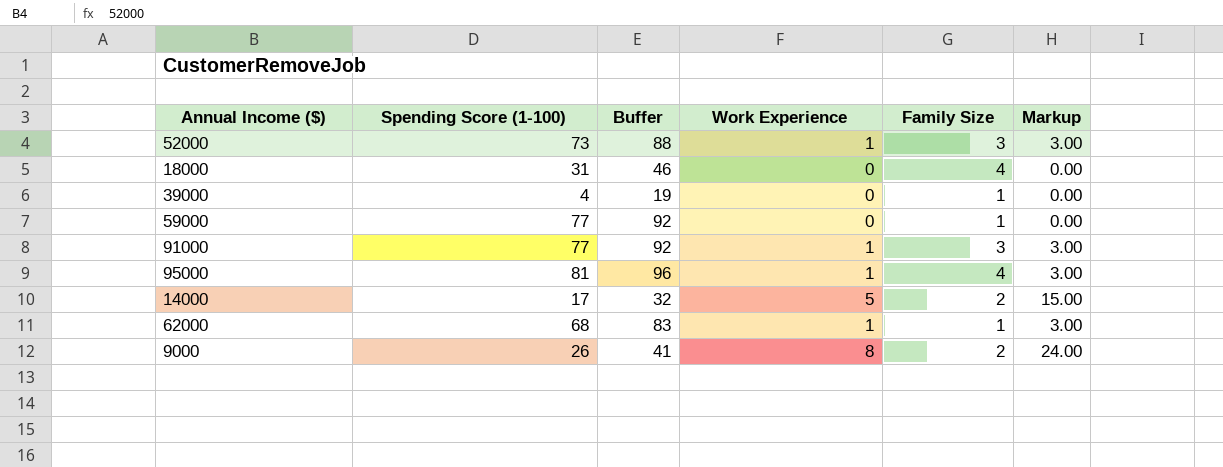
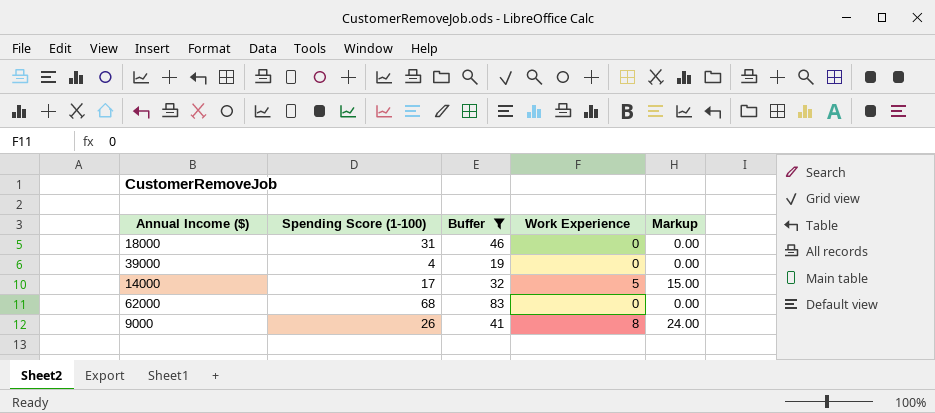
filter: none -> Buffer <= 83
column Family Size | position: 5 -> none
62000 | Work Experience: 1 -> 0
62000 | Markup: 3.00 -> 0.00

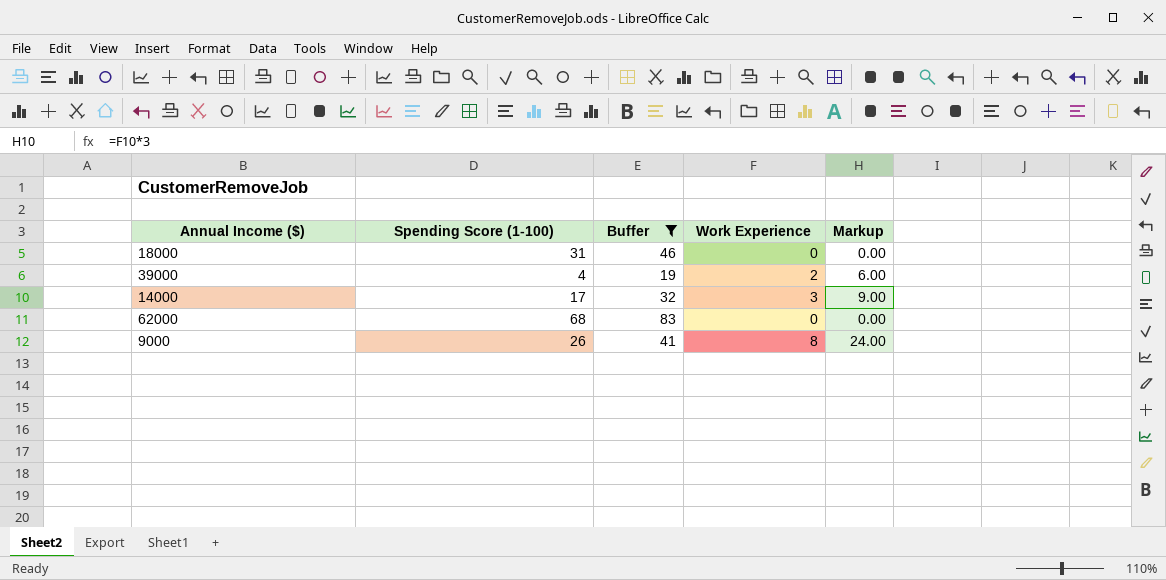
39000 | Work Experience: 0 -> 2
39000 | Markup: 0.00 -> 6.00
14000 | Work Experience: 5 -> 3
14000 | Markup: 15.00 -> 9.00

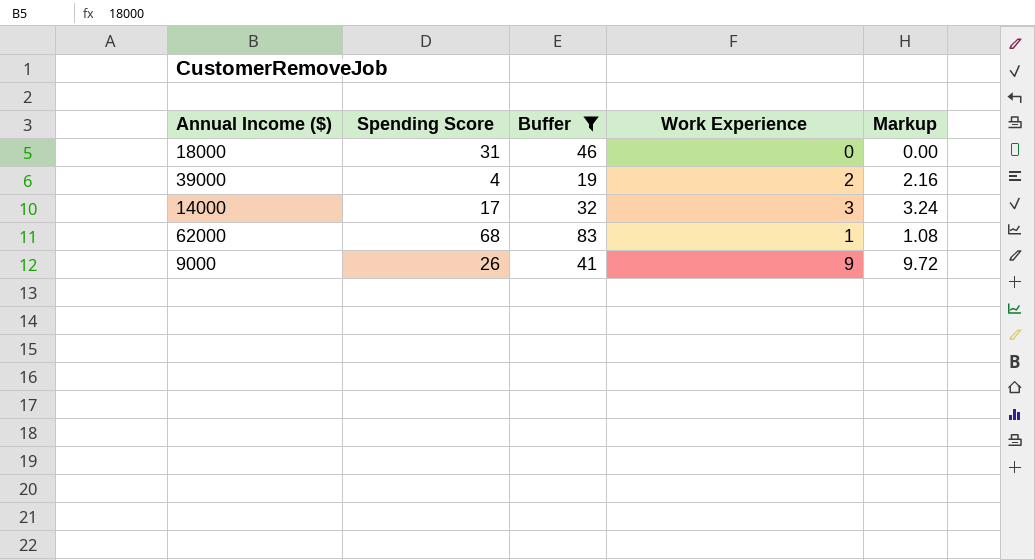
column name: Spending Score (1-100) -> Spending Score
column Markup | formula: [Work Experience] * 3 -> [Work Experience] * 1.08
62000 | Work Experience: 0 -> 1
9000 | Work Experience: 8 -> 9

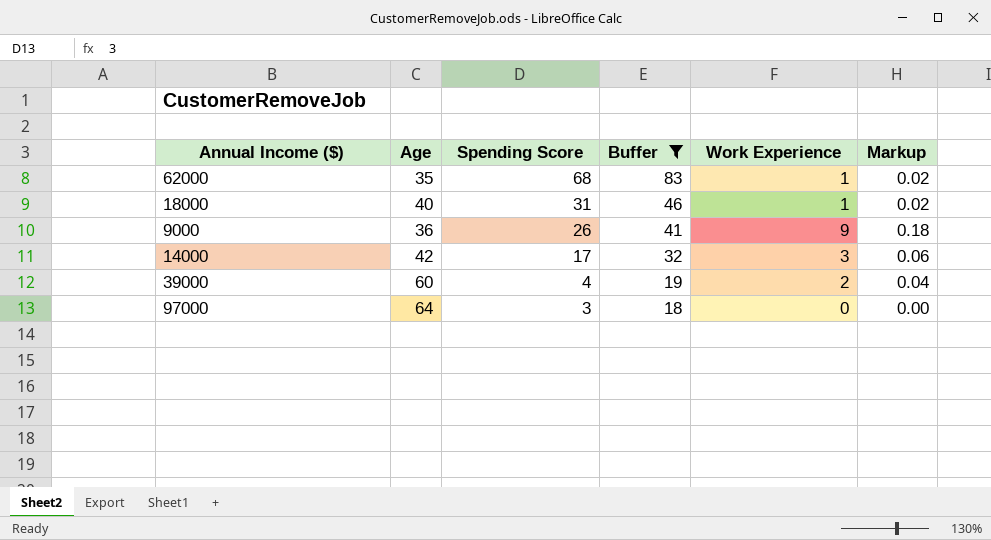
row order: none -> Spending Score descending
column Age | position: none -> 2
column Markup | formula: [Work Experience] * 1.08 -> [Work Experience] * 0.02
18000 | Work Experience: 0 -> 1
row 97000: none -> 64 | 3 | 18 | 0 | 0.00

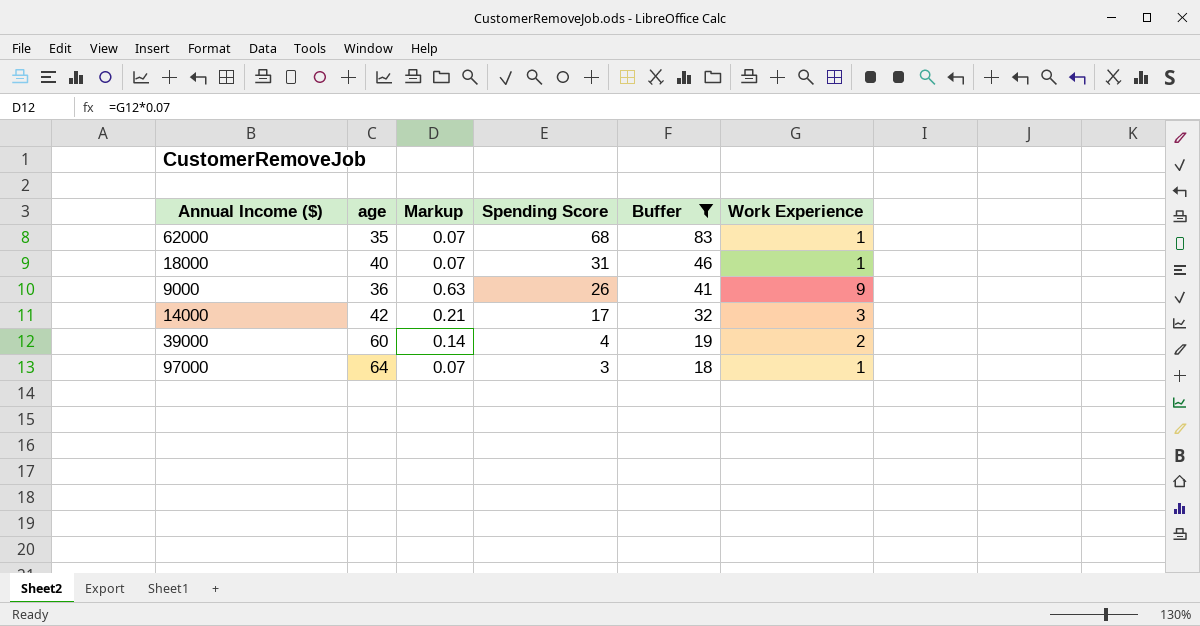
column name: Age -> age
column Markup | formula: [Work Experience] * 0.02 -> [Work Experience] * 0.07
column Markup | position: 6 -> 3
97000 | Work Experience: 0 -> 1

